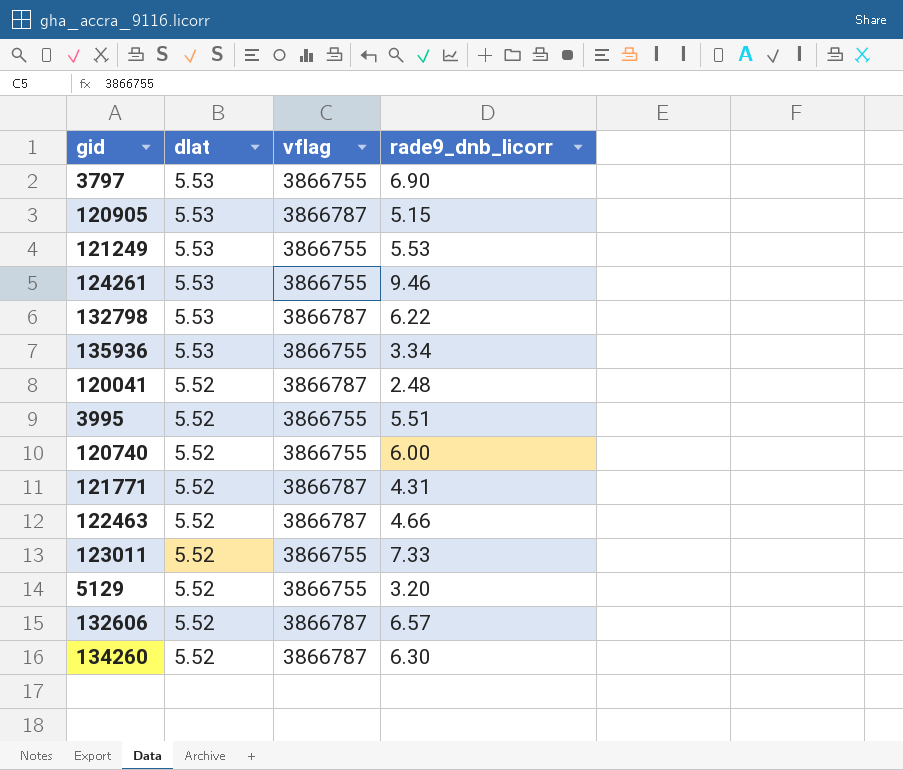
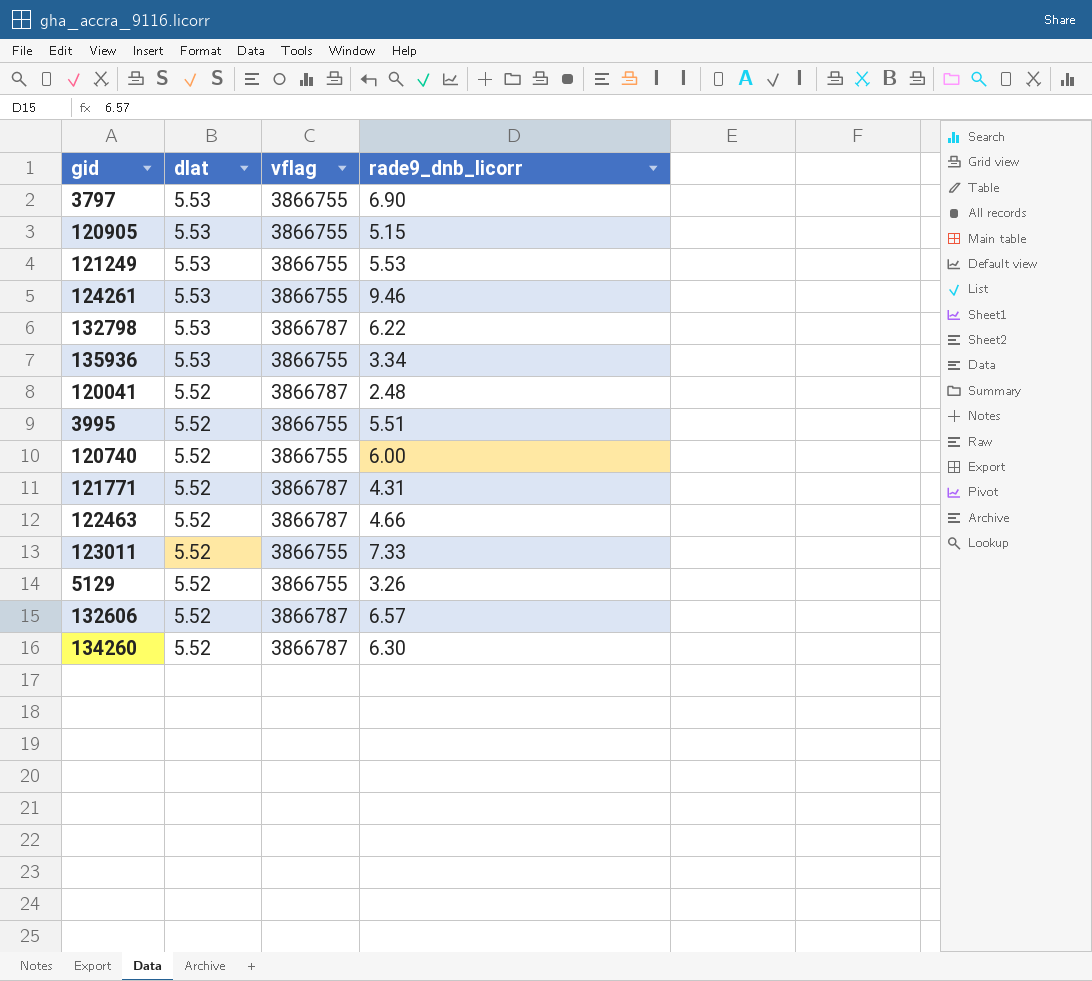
120905 | vflag: 3866787 -> 3866755
5129 | rade9_dnb_licorr: 3.20 -> 3.26

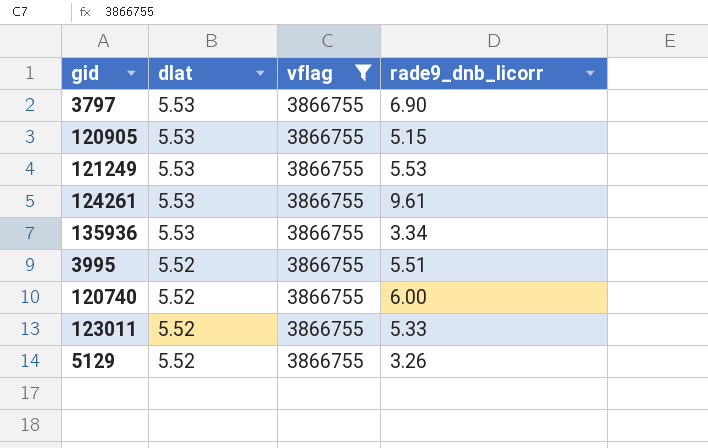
filter: none -> vflag = 3866755
124261 | rade9_dnb_licorr: 9.46 -> 9.61
123011 | rade9_dnb_licorr: 7.33 -> 5.33

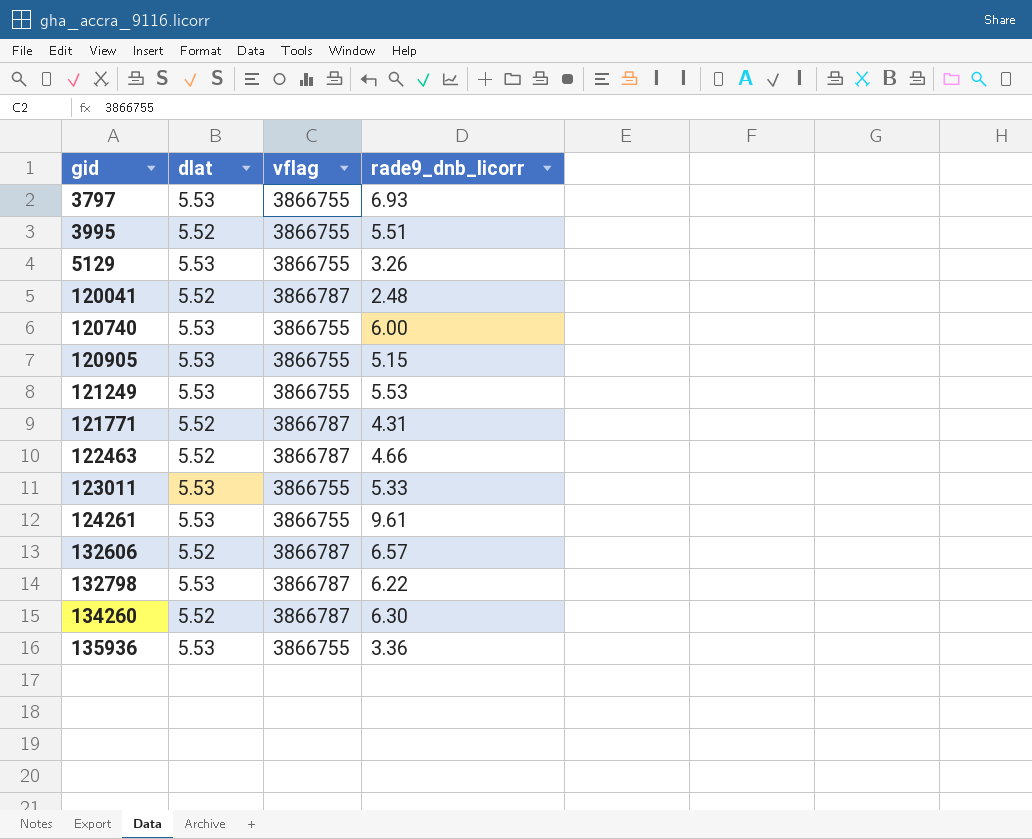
filter: vflag = 3866755 -> none
row order: dlat descending -> gid ascending
3797 | rade9_dnb_licorr: 6.90 -> 6.93
5129 | dlat: 5.52 -> 5.53
120740 | dlat: 5.52 -> 5.53
123011 | dlat: 5.52 -> 5.53
135936 | rade9_dnb_licorr: 3.34 -> 3.36

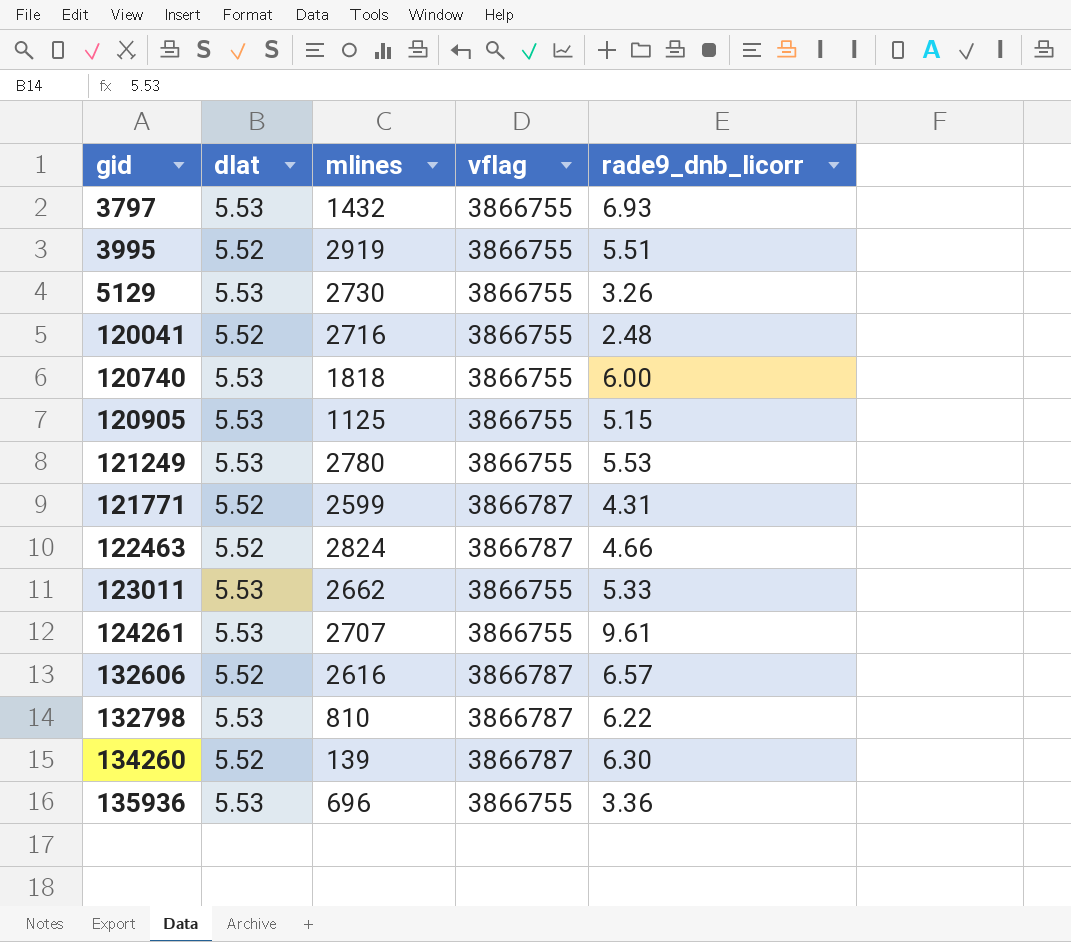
column mlines | position: none -> 3
120041 | vflag: 3866787 -> 3866755

